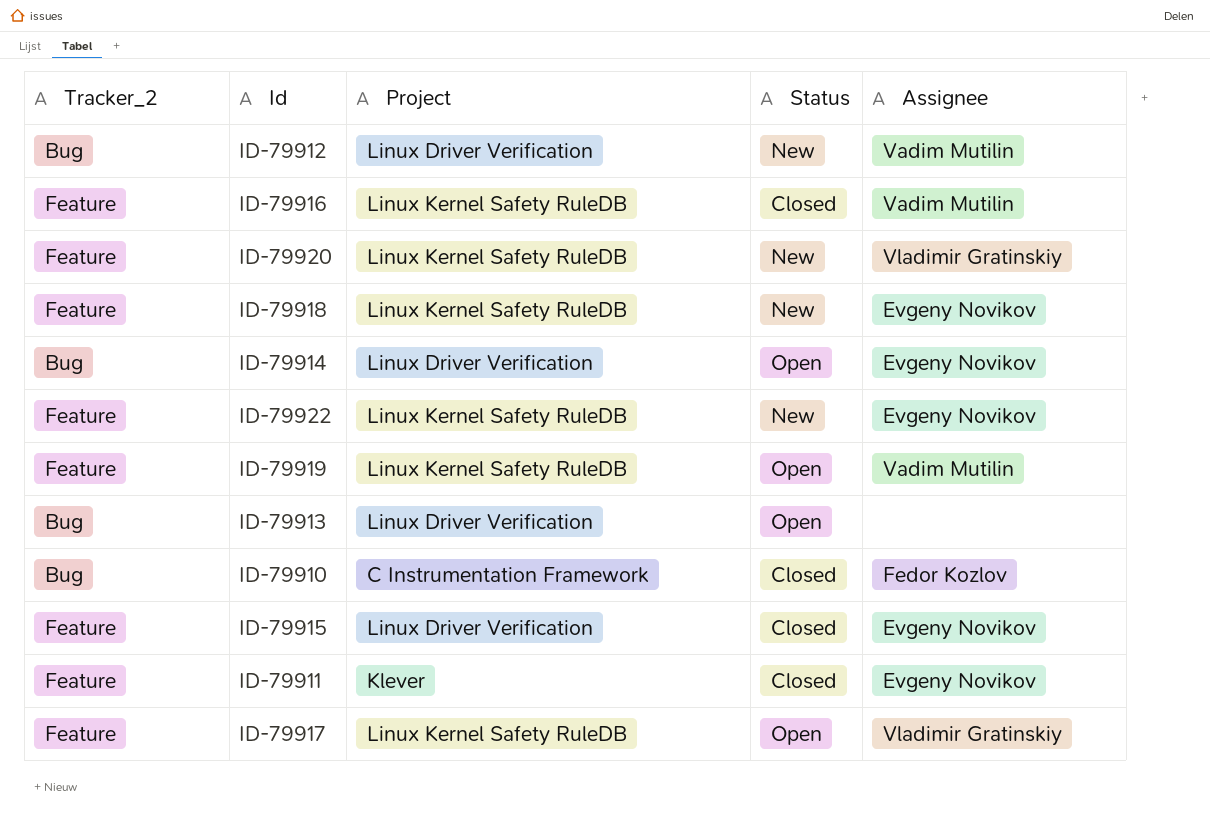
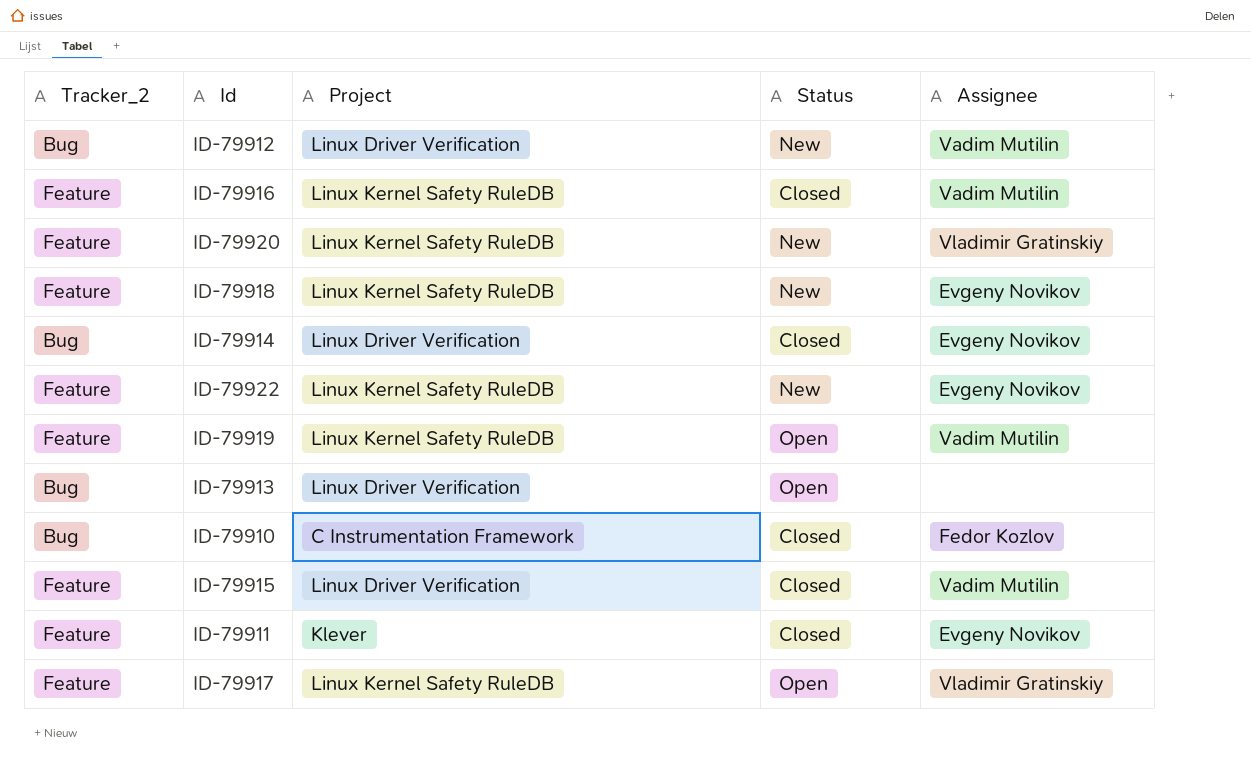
ID-79914 | Status: Open -> Closed
ID-79915 | Assignee: Evgeny Novikov -> Vadim Mutilin

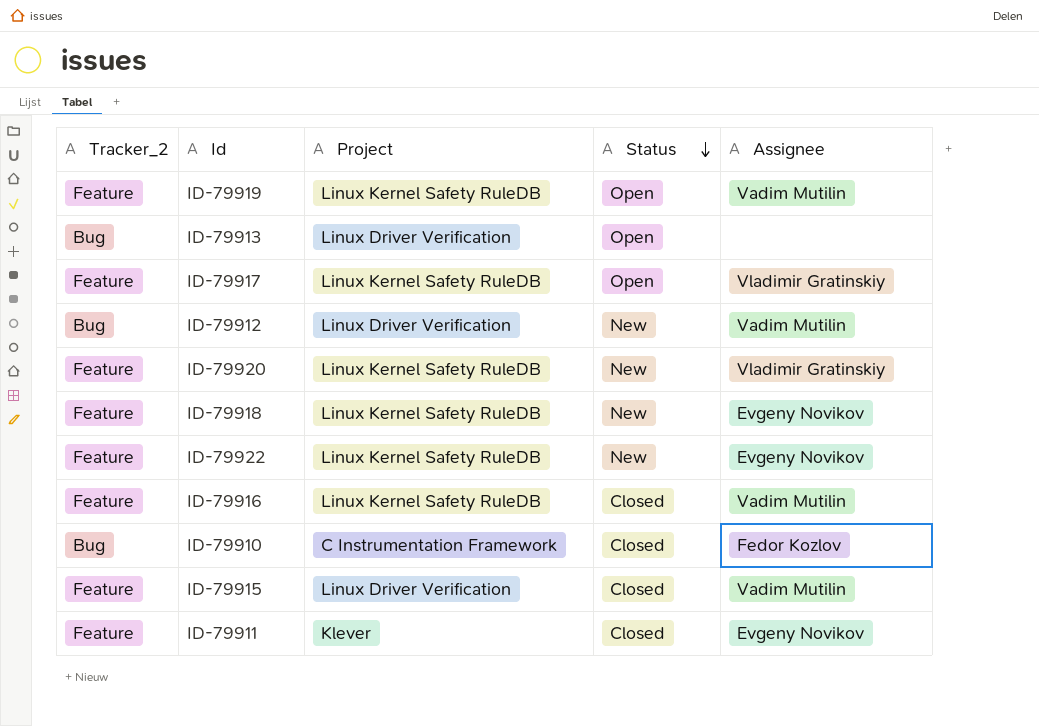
row order: none -> Status descending
row ID-79914: Bug | Linux Driver Verification | Closed | Evgeny Novikov -> none

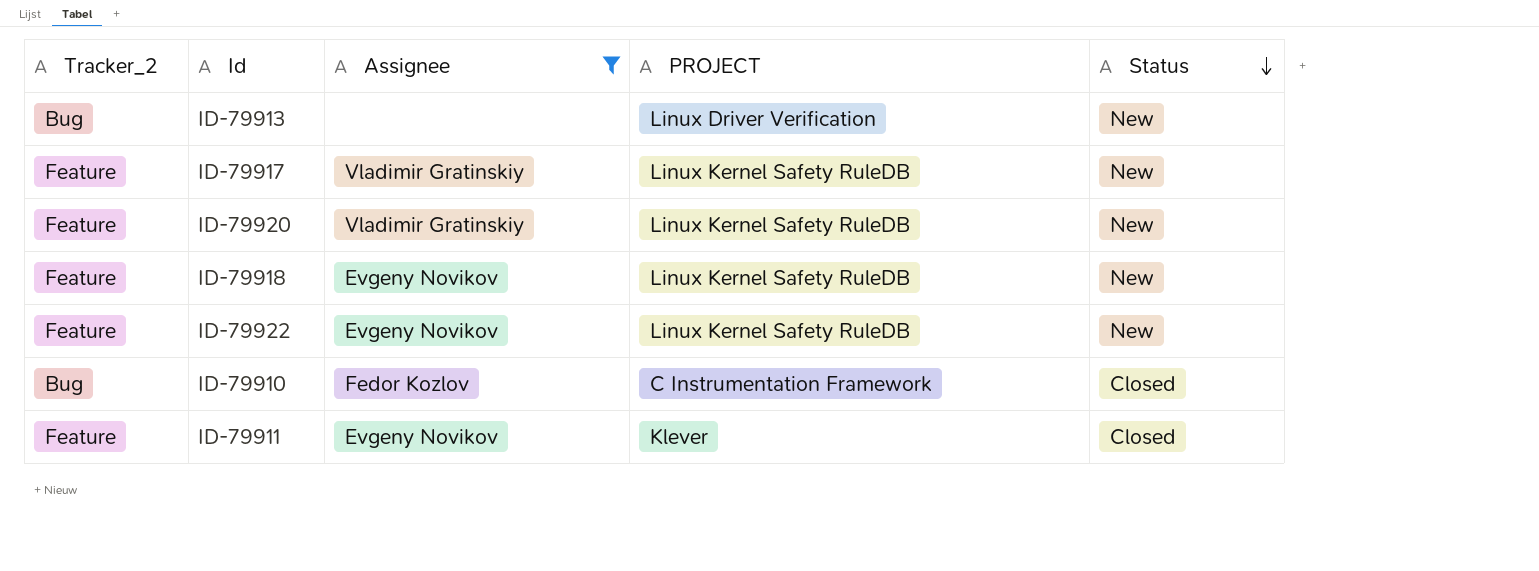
filter: none -> Assignee != Vadim Mutilin
column Assignee | position: 5 -> 3
column name: Project -> PROJECT
ID-79913 | Status: Open -> New
ID-79917 | Status: Open -> New

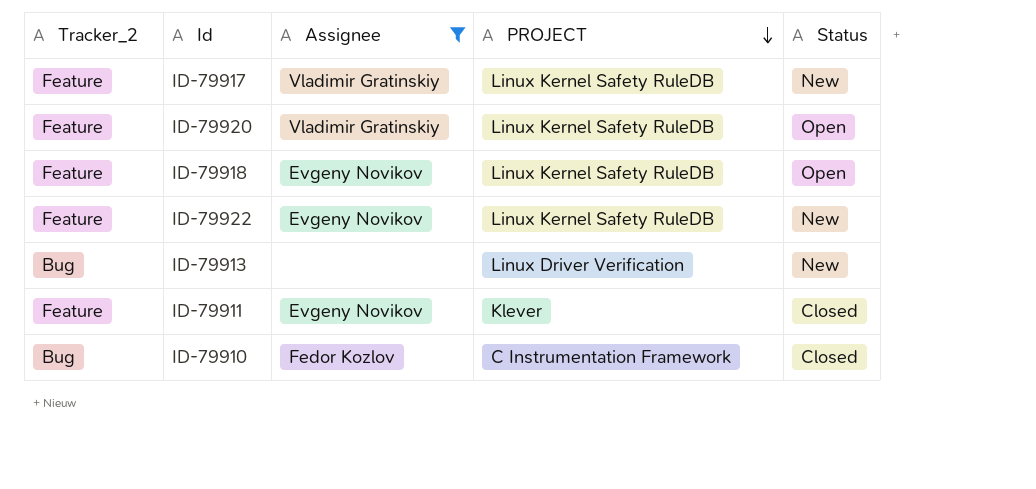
row order: Status descending -> PROJECT descending
ID-79920 | Status: New -> Open
ID-79918 | Status: New -> Open

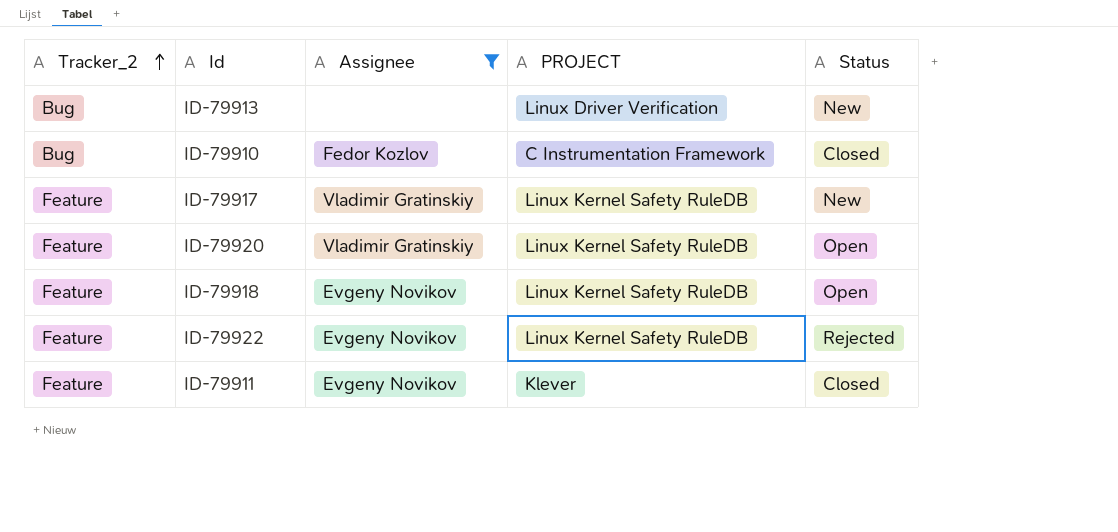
row order: PROJECT descending -> Tracker_2 ascending
ID-79922 | Status: New -> Rejected

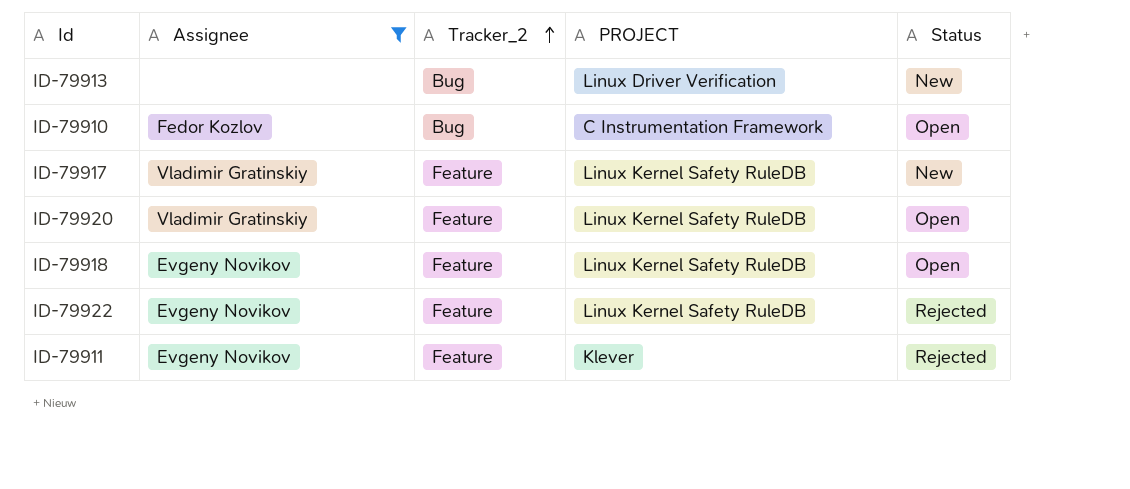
column Tracker_2 | position: 1 -> 3
ID-79910 | Status: Closed -> Open
ID-79911 | Status: Closed -> Rejected

